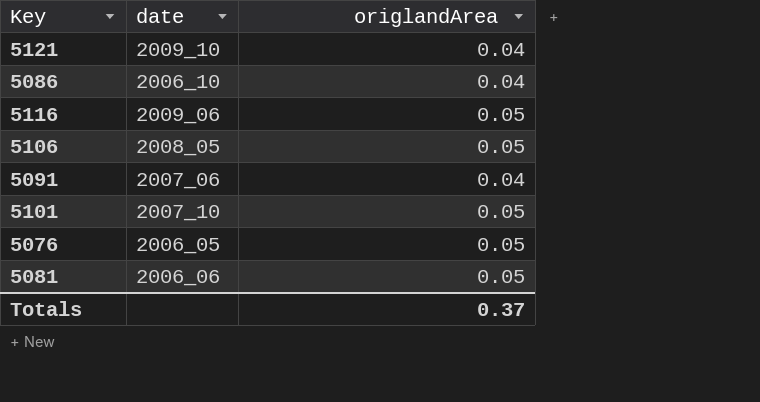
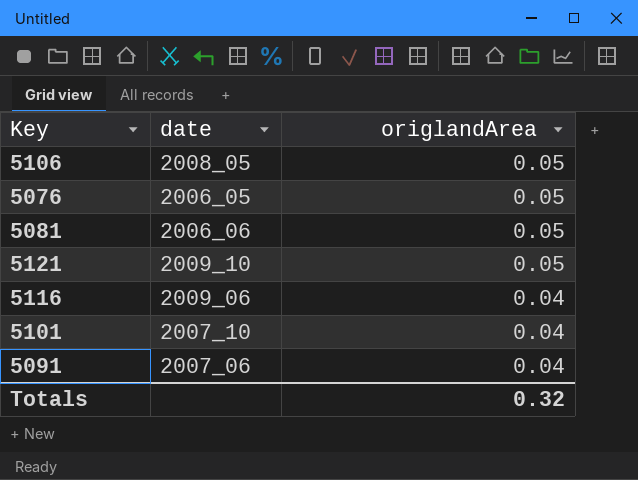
row order: none -> origlandArea descending
row 5086: 2006_10 | 0.04 -> none
5121 | origlandArea: 0.04 -> 0.05
5116 | origlandArea: 0.05 -> 0.04
5101 | origlandArea: 0.05 -> 0.04
Totals | origlandArea: 0.37 -> 0.32

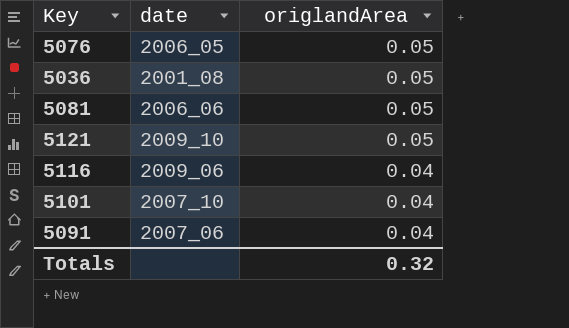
row 5106: 2008_05 | 0.05 -> none
row 5036: none -> 2001_08 | 0.05

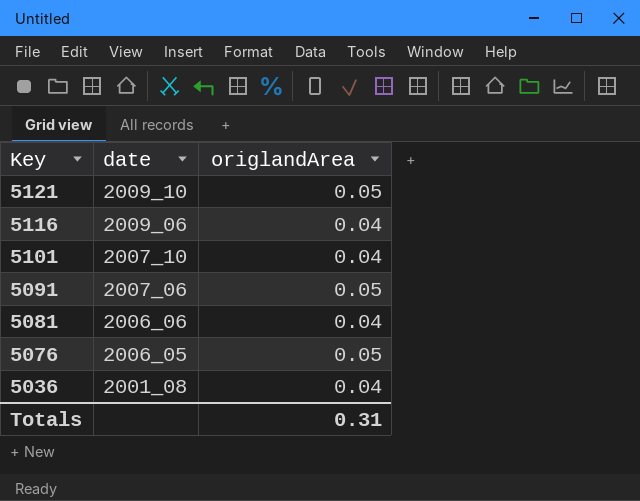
row order: origlandArea descending -> Key descending
5091 | origlandArea: 0.04 -> 0.05
5081 | origlandArea: 0.05 -> 0.04
5036 | origlandArea: 0.05 -> 0.04
Totals | origlandArea: 0.32 -> 0.31

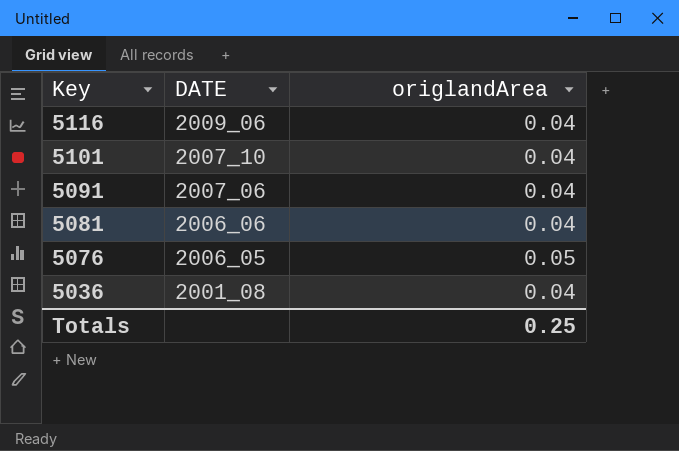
column name: date -> DATE
row 5121: 2009_10 | 0.05 -> none
5091 | origlandArea: 0.05 -> 0.04
Totals | origlandArea: 0.31 -> 0.25

